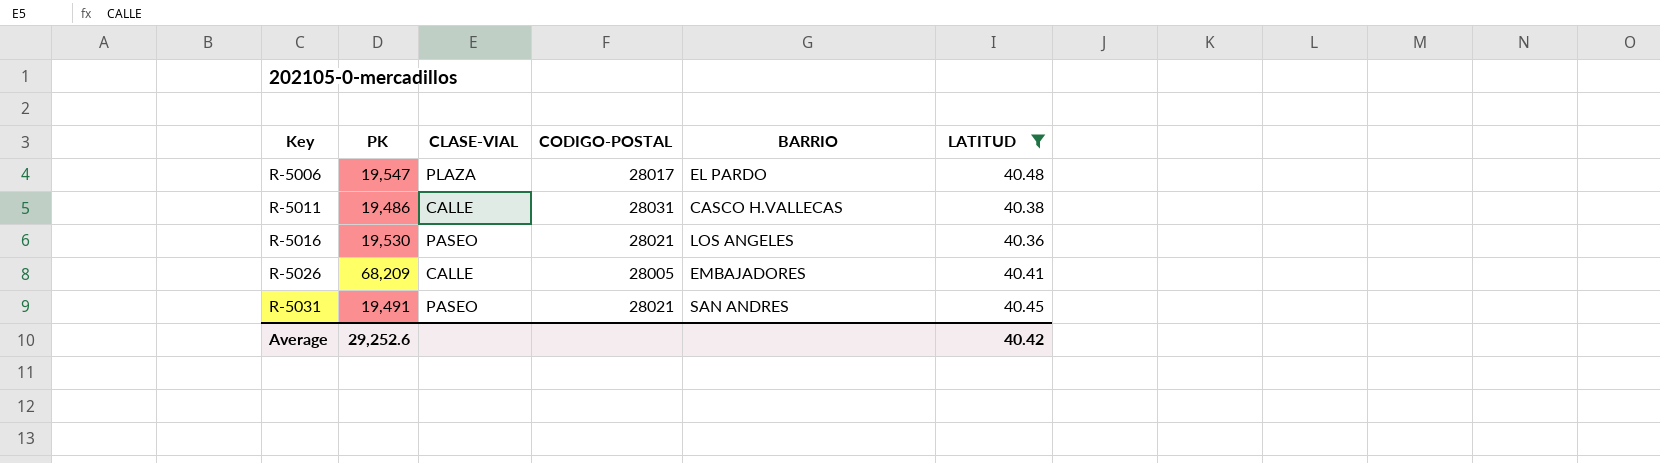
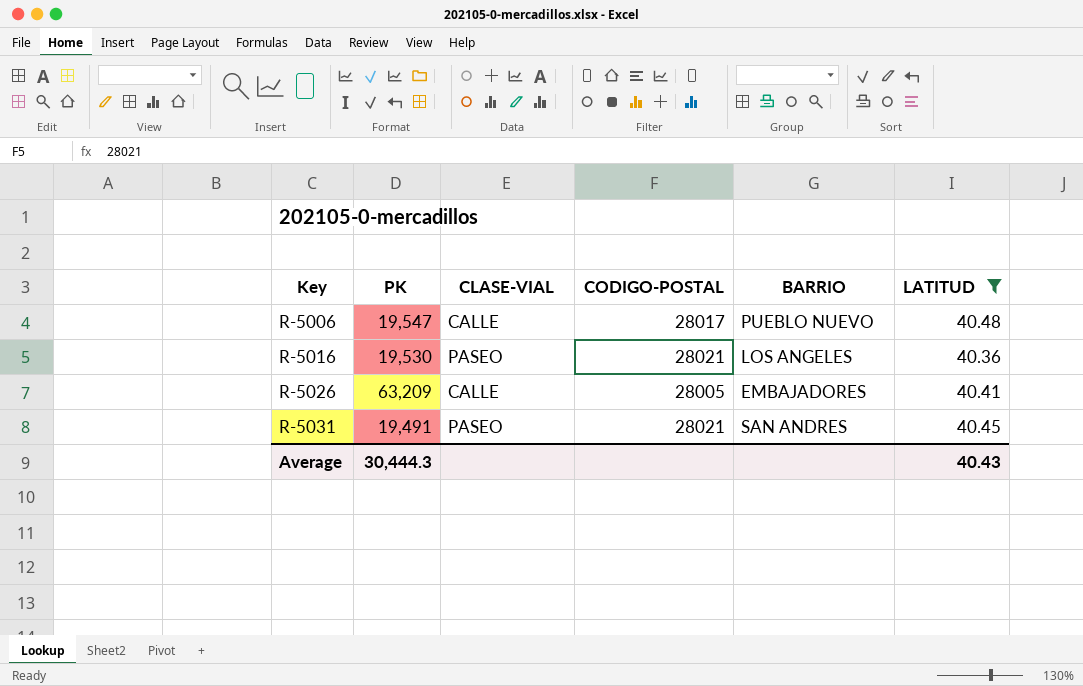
row R-5011: 19,486 | CALLE | 28031 | CASCO H.VALLECAS | 40.38 -> none
R-5006 | CLASE-VIAL: PLAZA -> CALLE
R-5006 | BARRIO: EL PARDO -> PUEBLO NUEVO
R-5026 | PK: 68,209 -> 63,209
Average | PK: 29,252.6 -> 30,444.3
Average | LATITUD: 40.42 -> 40.43

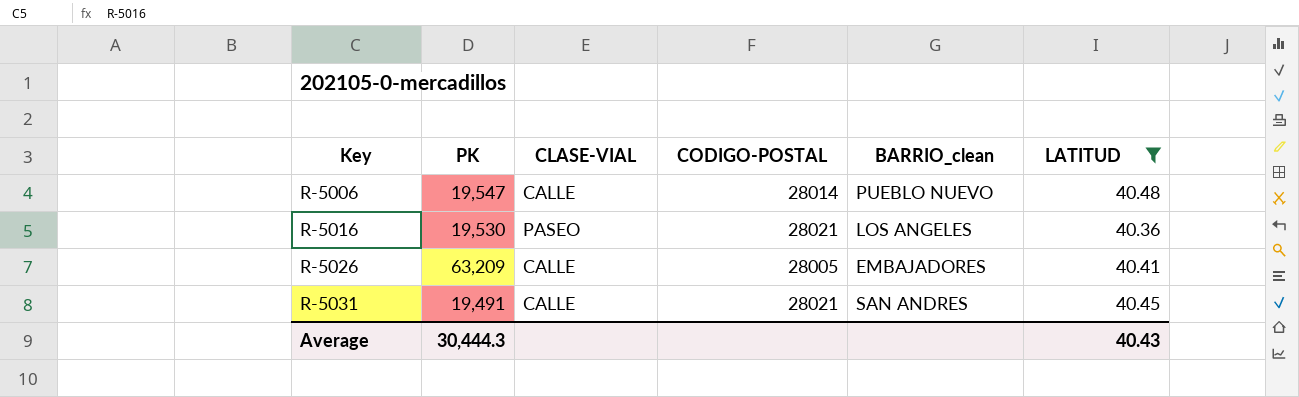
column name: BARRIO -> BARRIO_clean
R-5006 | CODIGO-POSTAL: 28017 -> 28014
R-5031 | CLASE-VIAL: PASEO -> CALLE

